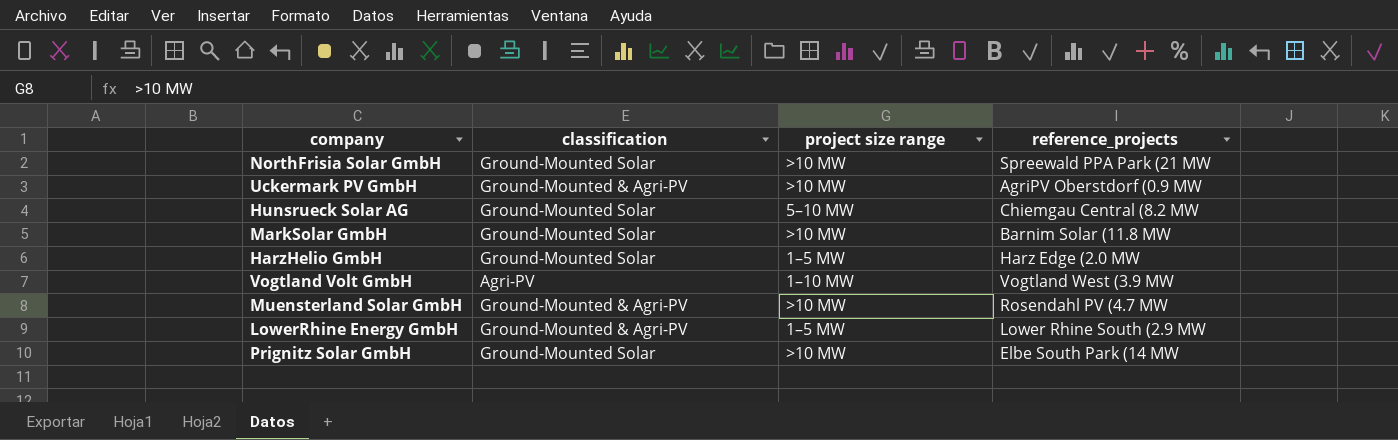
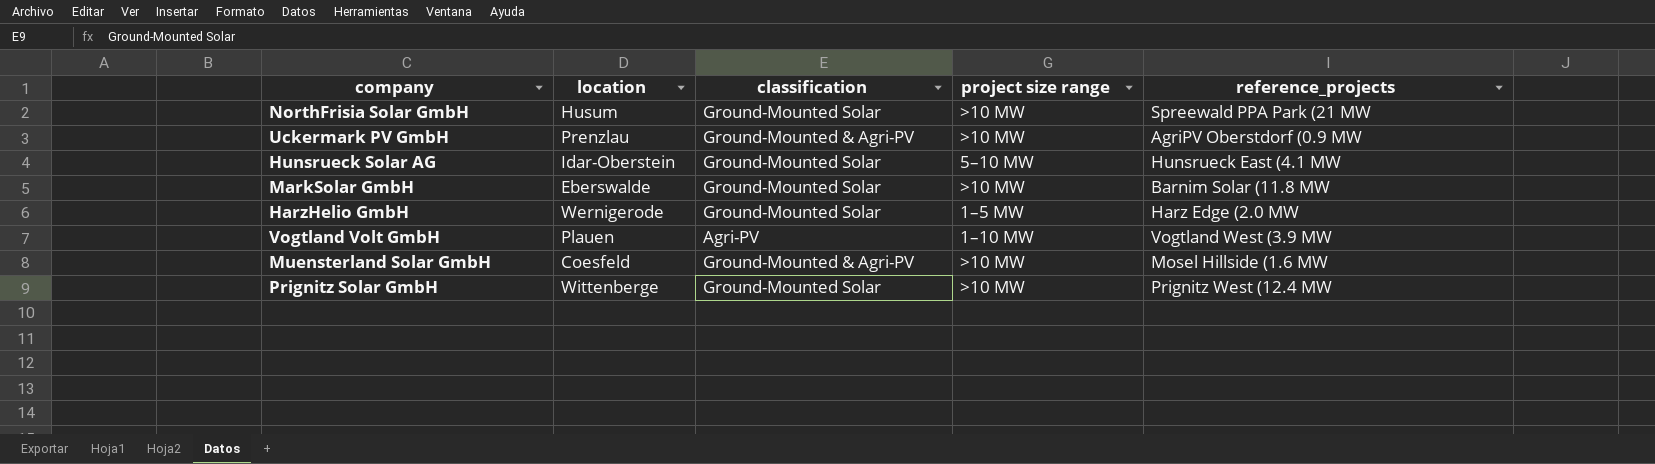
column location | position: none -> 2
row LowerRhine Energy GmbH: Ground-Mounted & Agri-PV | 1–5 MW | Lower Rhine South (2.9 MW -> none
Hunsrueck Solar AG | reference_projects: Chiemgau Central (8.2 MW -> Hunsrueck East (4.1 MW
Muensterland Solar GmbH | reference_projects: Rosendahl PV (4.7 MW -> Mosel Hillside (1.6 MW
Prignitz Solar GmbH | reference_projects: Elbe South Park (14 MW -> Prignitz West (12.4 MW

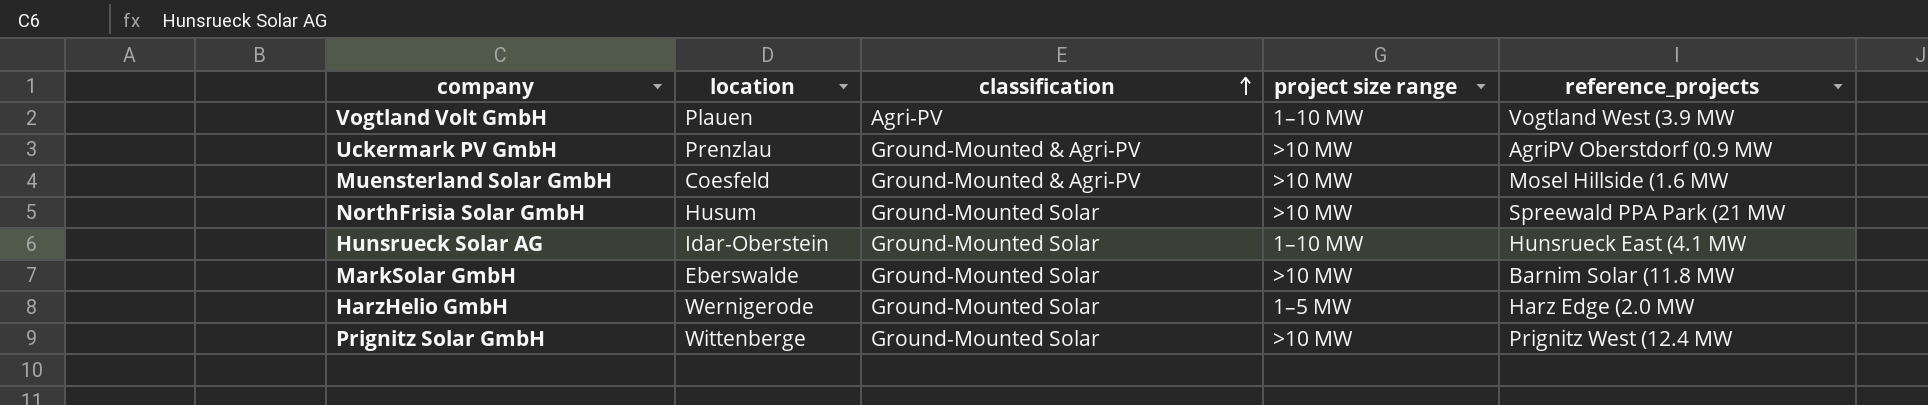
row order: none -> classification ascending
Hunsrueck Solar AG | project size range: 5–10 MW -> 1–10 MW

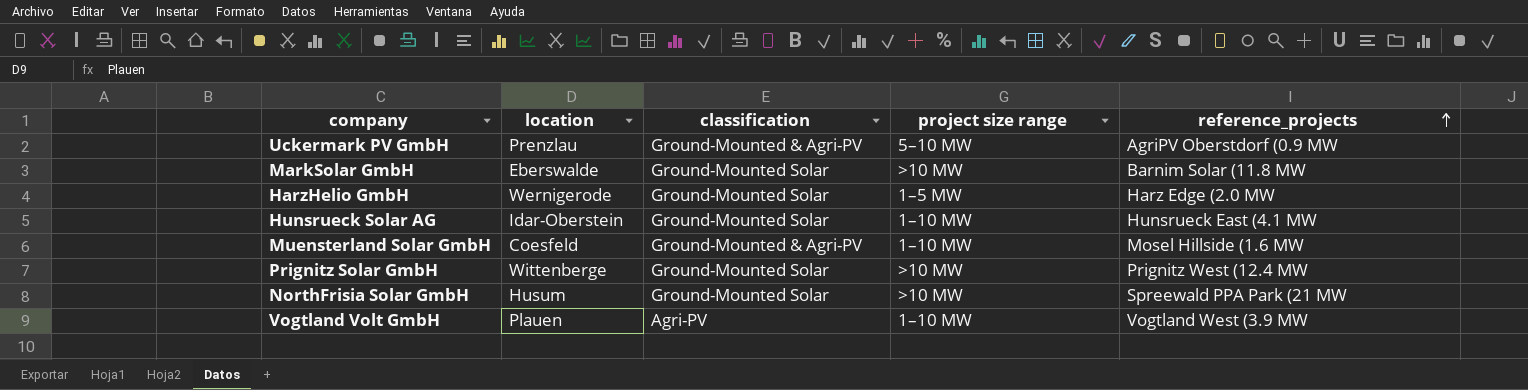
row order: classification ascending -> reference_projects ascending
Uckermark PV GmbH | project size range: >10 MW -> 5–10 MW
Muensterland Solar GmbH | project size range: >10 MW -> 1–10 MW

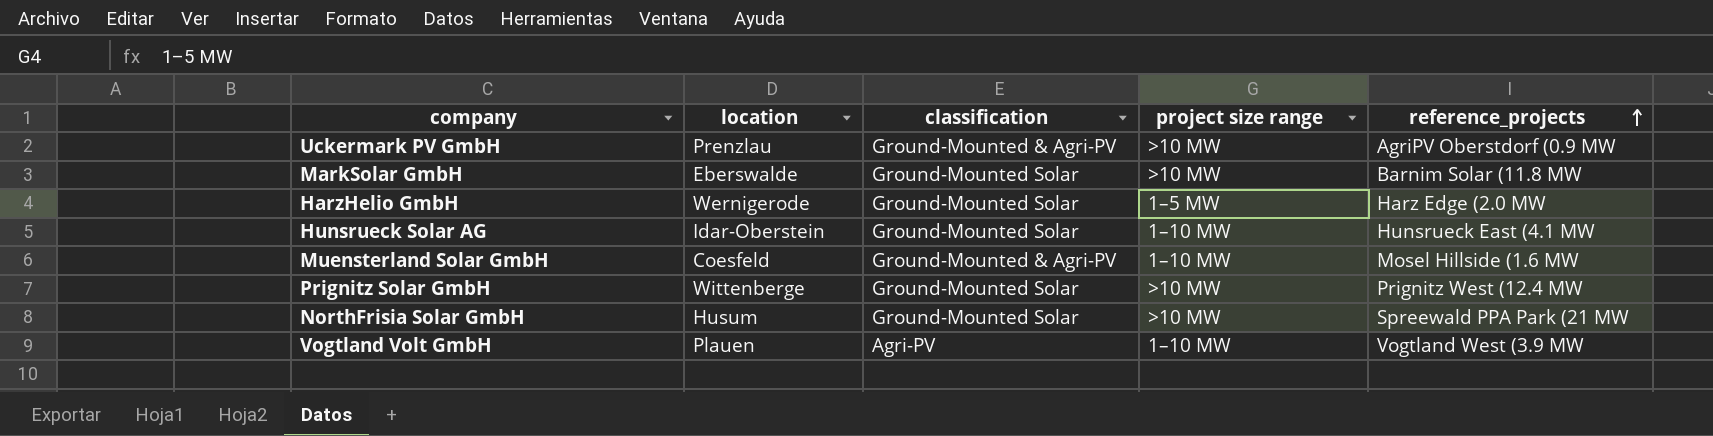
Uckermark PV GmbH | project size range: 5–10 MW -> >10 MW

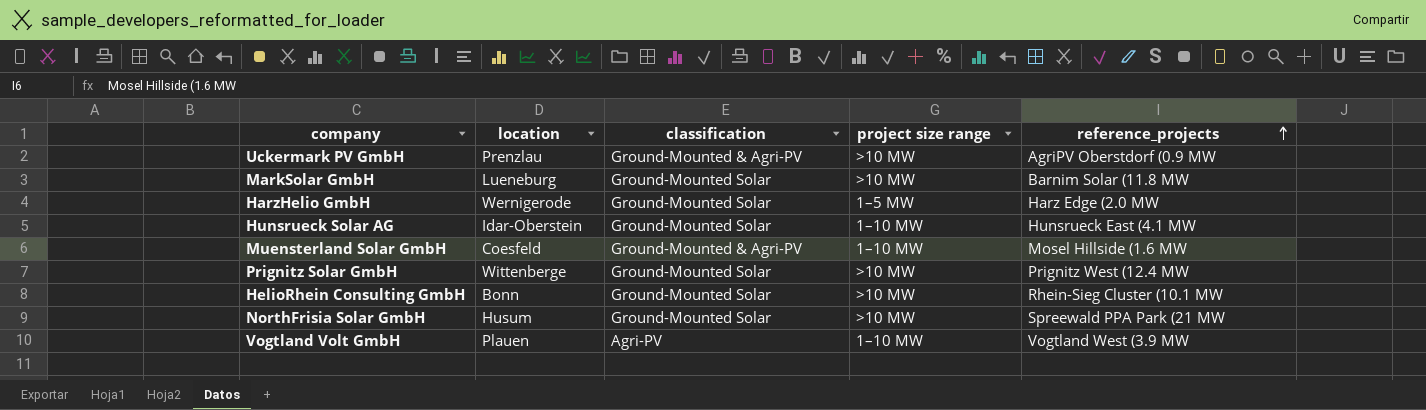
MarkSolar GmbH | location: Eberswalde -> Lueneburg
row HelioRhein Consulting GmbH: none -> Bonn | Ground-Mounted Solar | >10 MW | Rhein-Sieg Cluster (10.1 MW

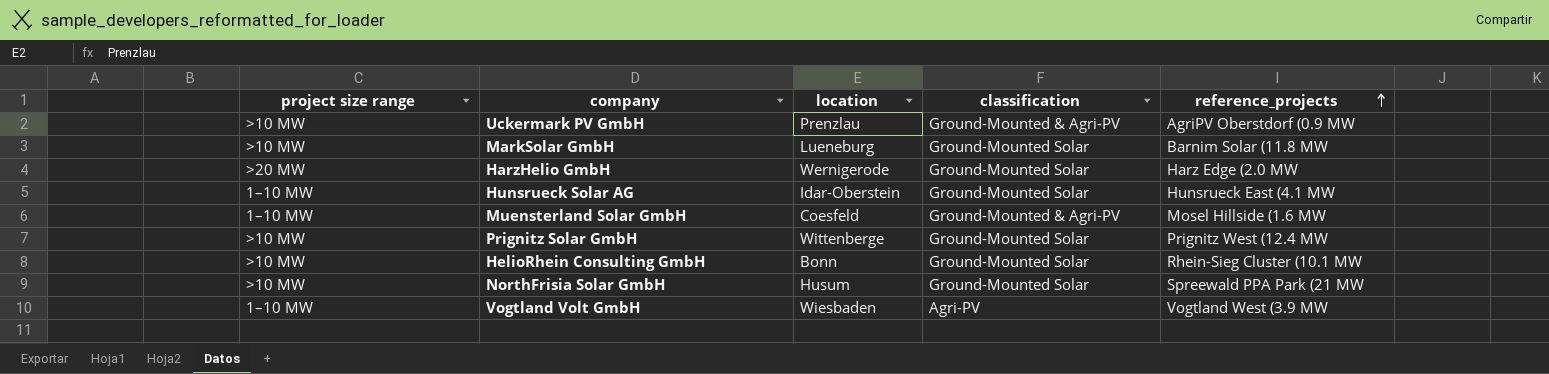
column project size range | position: 4 -> 1
HarzHelio GmbH | project size range: 1–5 MW -> >20 MW
Vogtland Volt GmbH | location: Plauen -> Wiesbaden

